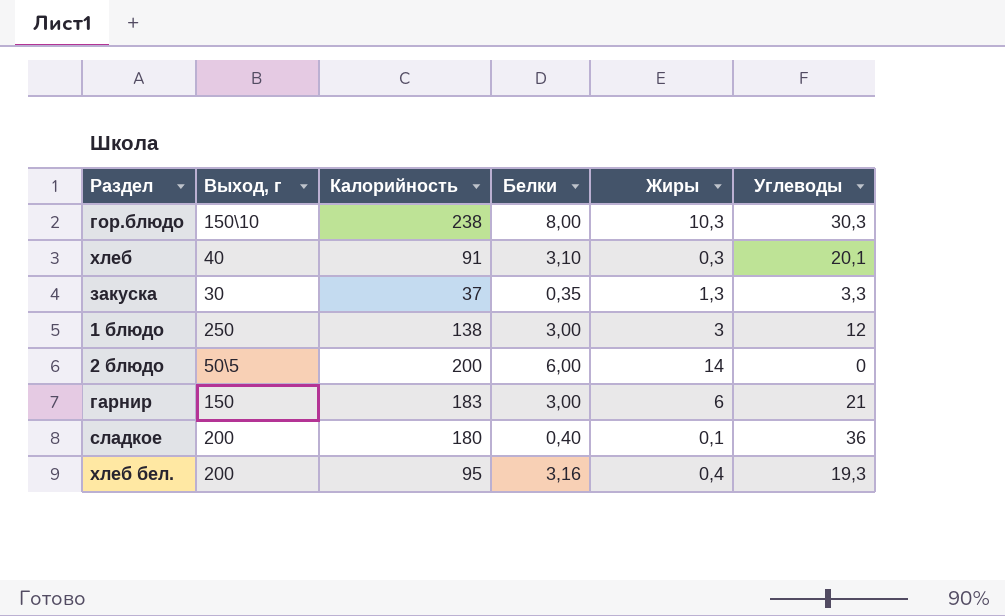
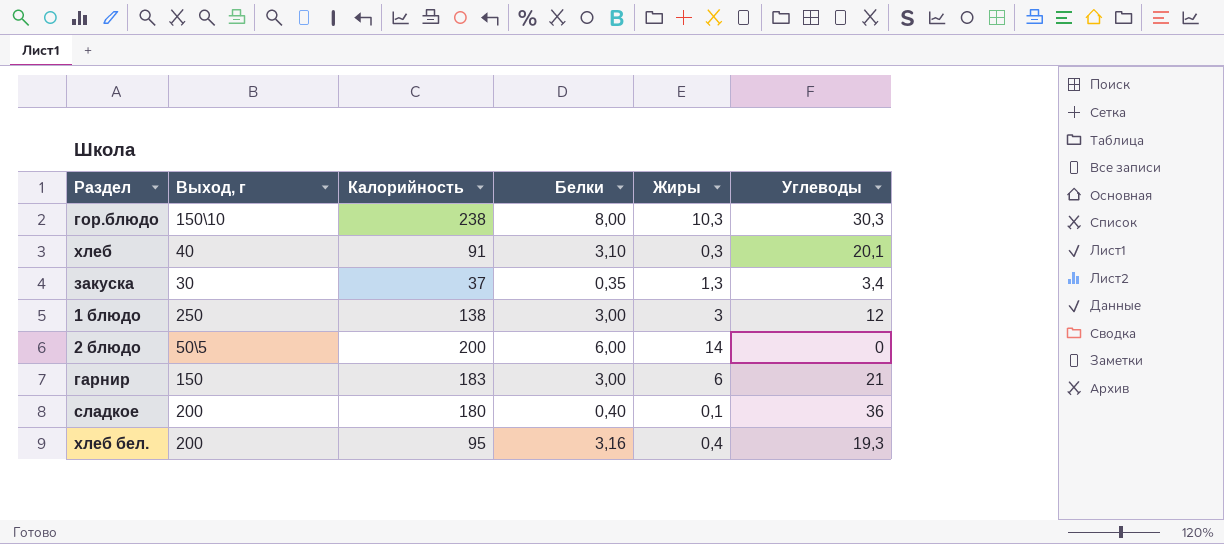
закуска | Углеводы: 3,3 -> 3,4

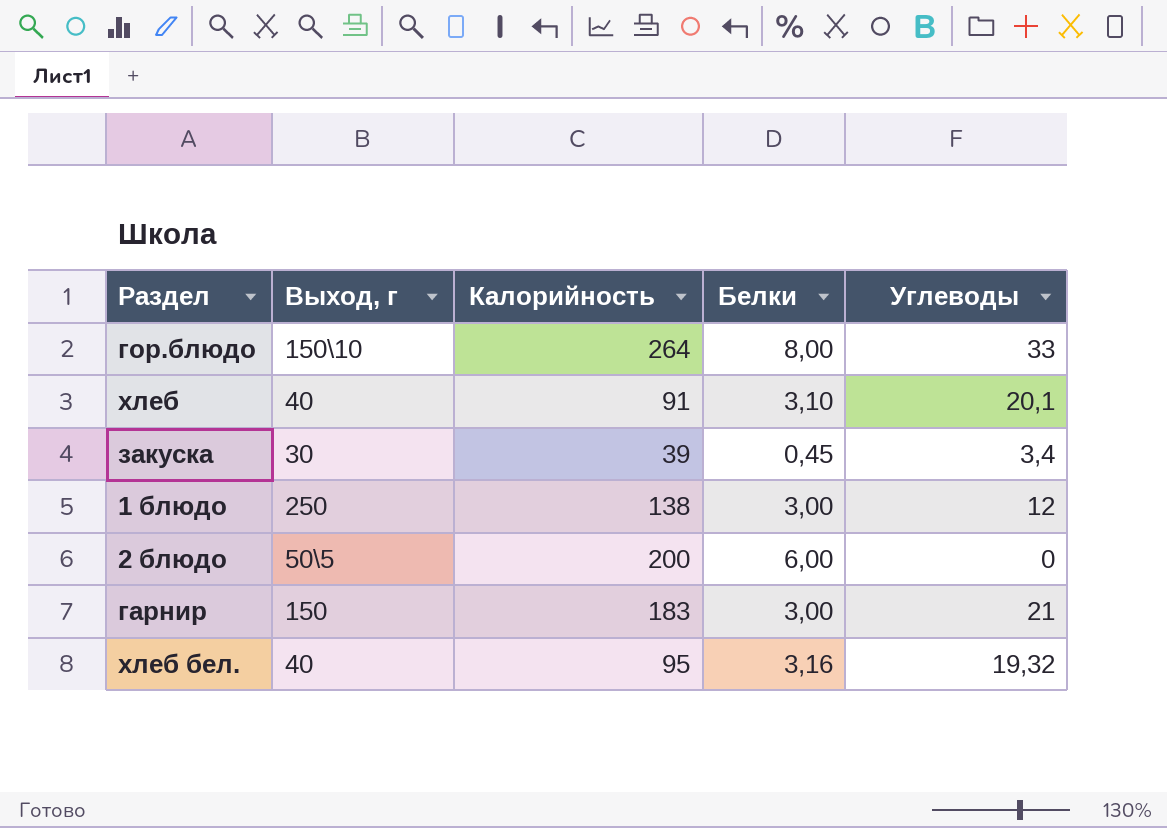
column Жиры | position: 5 -> none
row сладкое: 200 | 180 | 0,40 | 0,1 | 36 -> none
гор.блюдо | Калорийность: 238 -> 264
гор.блюдо | Углеводы: 30,3 -> 33
закуска | Калорийность: 37 -> 39
закуска | Белки: 0,35 -> 0,45
хлеб бел. | Выход, г: 200 -> 40
хлеб бел. | Углеводы: 19,3 -> 19,32

